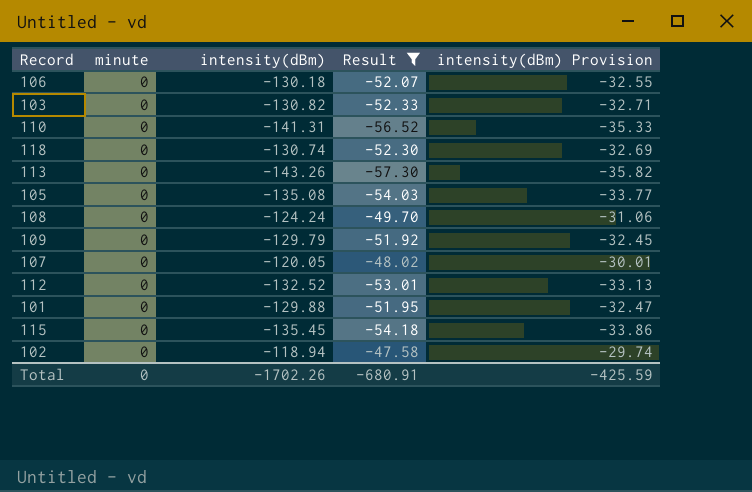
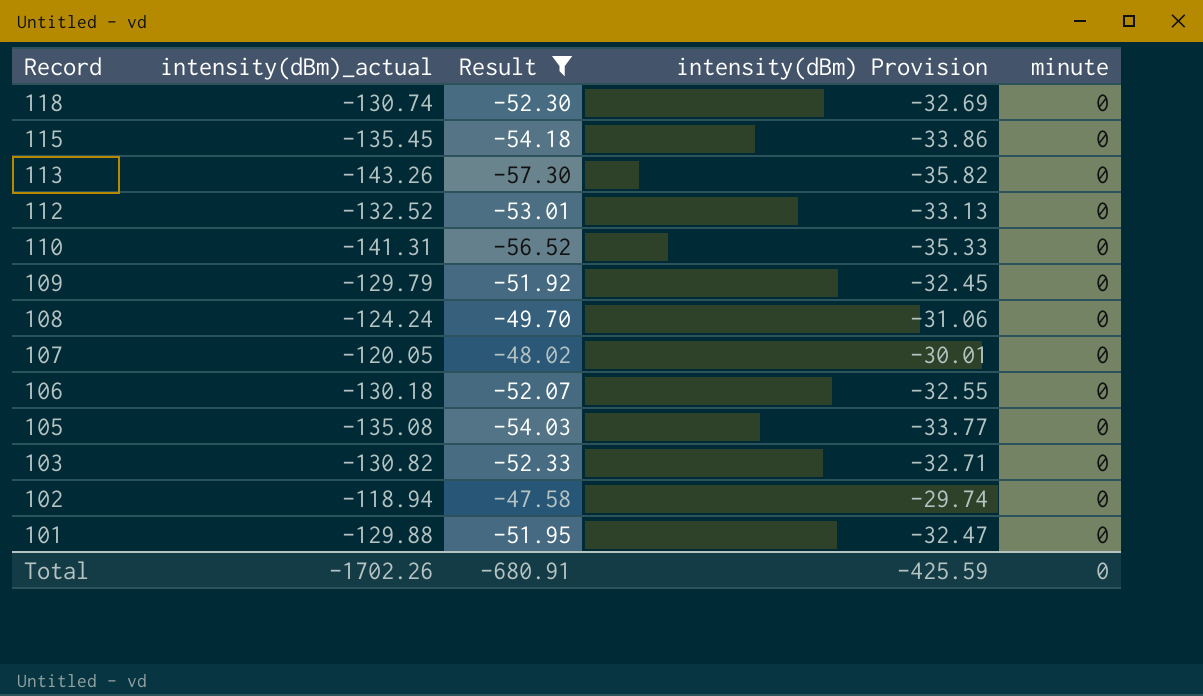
row order: none -> Record descending
column name: intensity(dBm) -> intensity(dBm)_actual
column minute | position: 2 -> 5

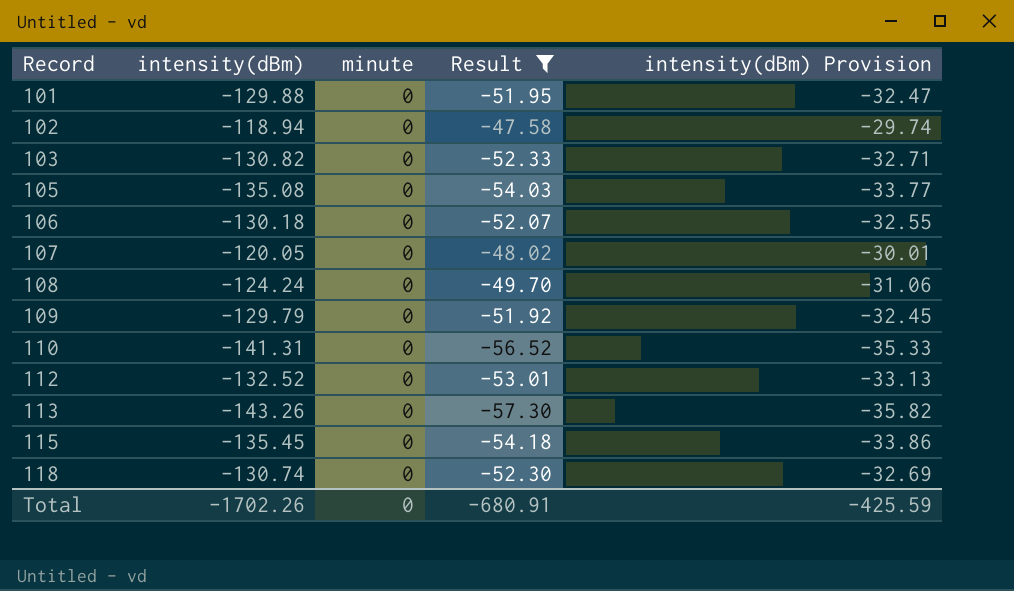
row order: Record descending -> Record ascending
column name: intensity(dBm)_actual -> intensity(dBm)
column minute | position: 5 -> 3

